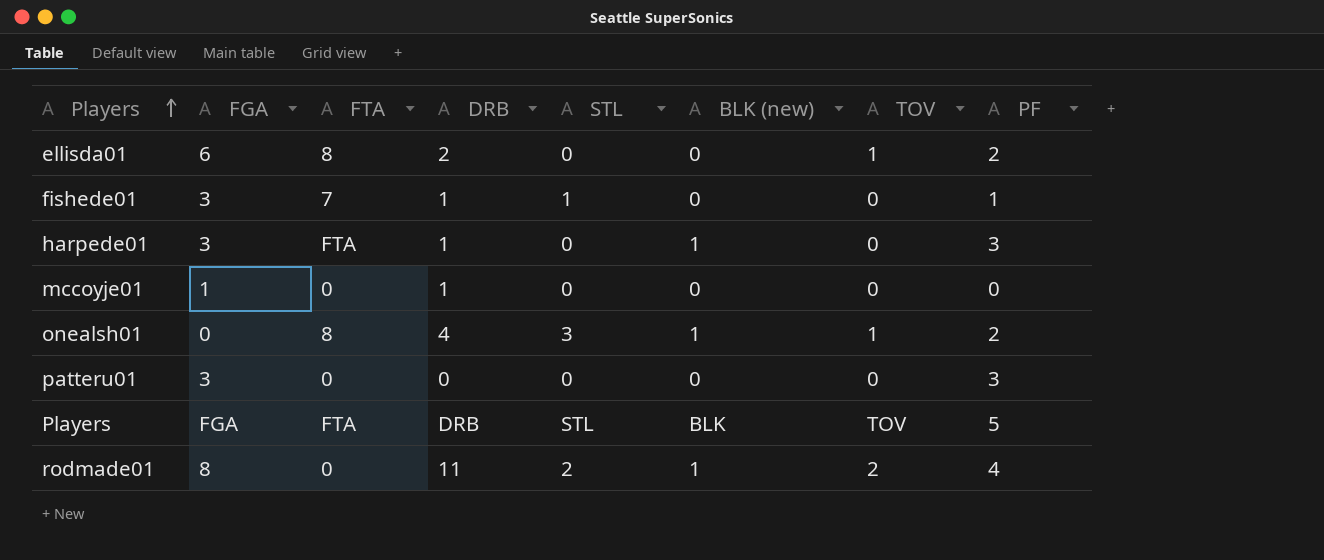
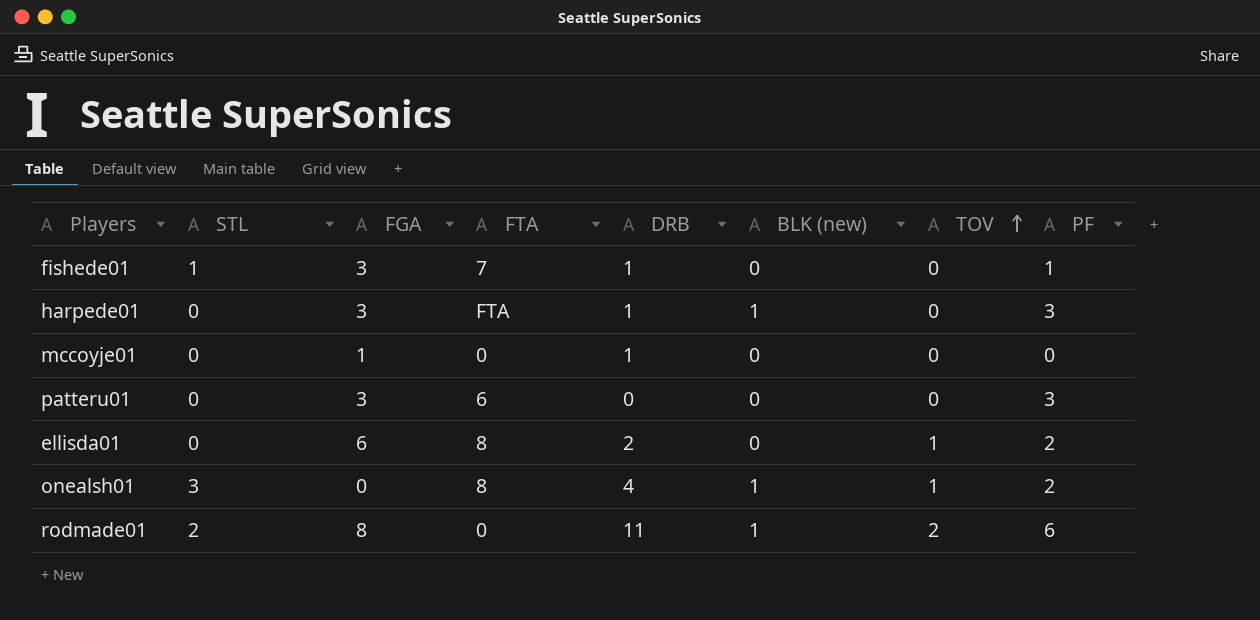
row order: Players ascending -> TOV ascending
column STL | position: 5 -> 2
row Players: FGA | FTA | DRB | STL | BLK | TOV | 5 -> none
patteru01 | FTA: 0 -> 6
rodmade01 | PF: 4 -> 6

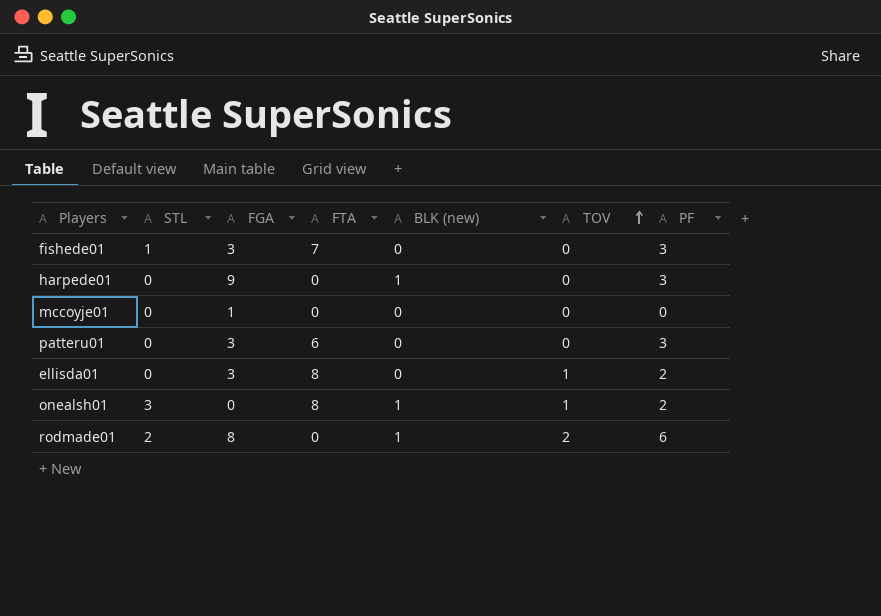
column DRB | position: 5 -> none
fishede01 | PF: 1 -> 3
harpede01 | FGA: 3 -> 9
harpede01 | FTA: FTA -> 0
ellisda01 | FGA: 6 -> 3

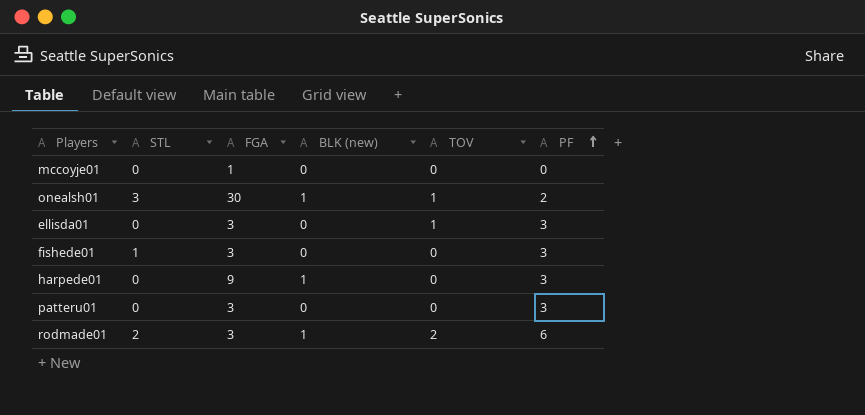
row order: TOV ascending -> PF ascending
column FTA | position: 4 -> none
onealsh01 | FGA: 0 -> 30
ellisda01 | PF: 2 -> 3
rodmade01 | FGA: 8 -> 3

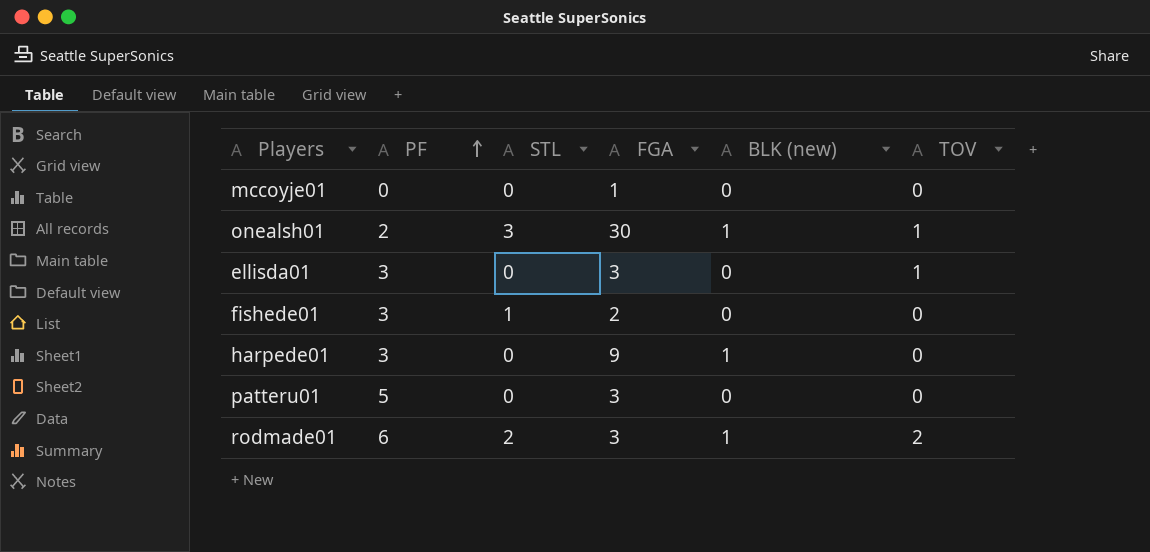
column PF | position: 6 -> 2
fishede01 | FGA: 3 -> 2
patteru01 | PF: 3 -> 5

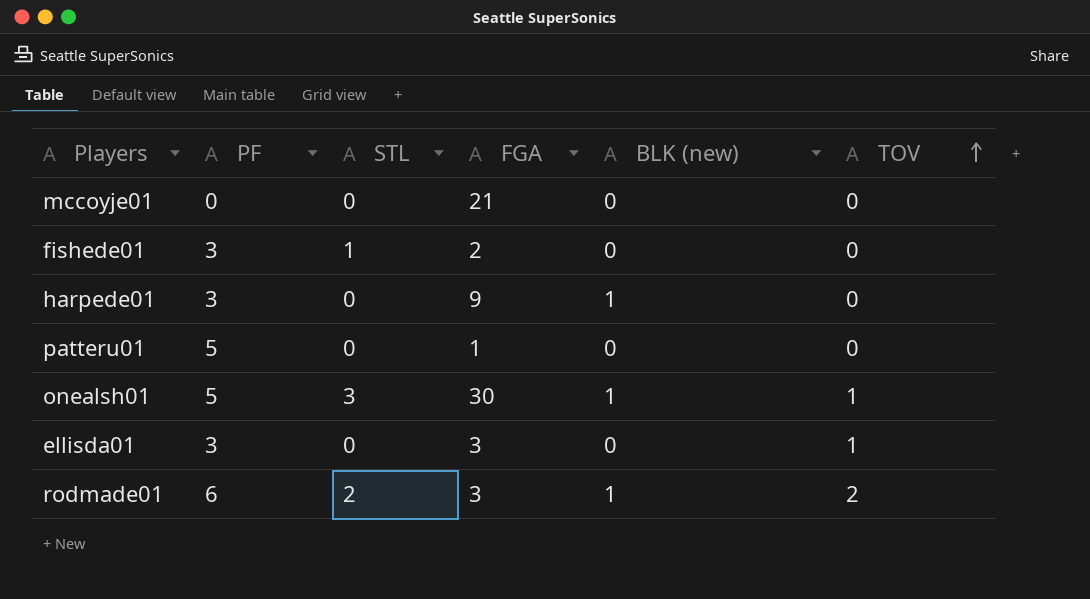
row order: PF ascending -> TOV ascending
mccoyje01 | FGA: 1 -> 21
patteru01 | FGA: 3 -> 1
onealsh01 | PF: 2 -> 5

